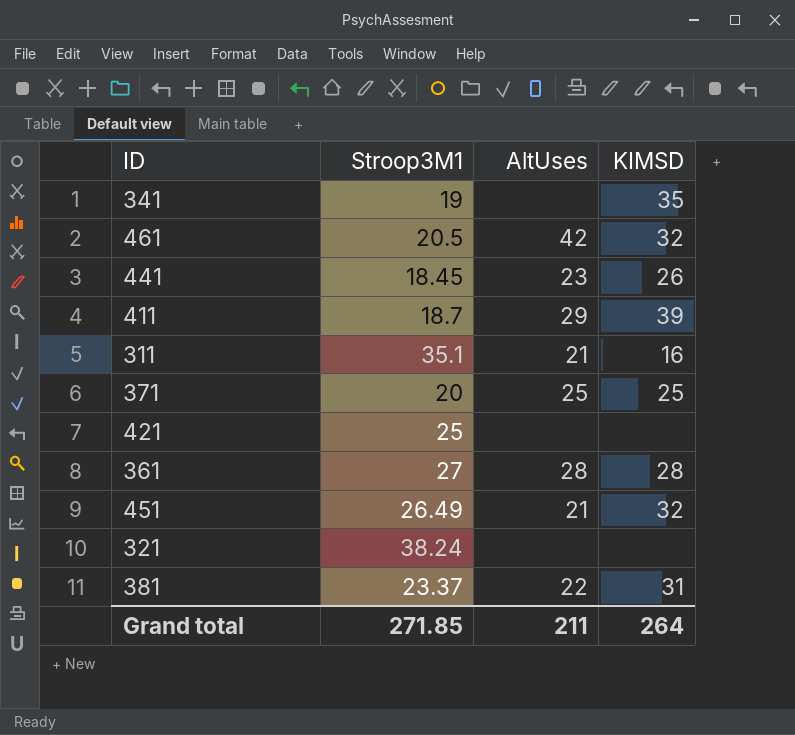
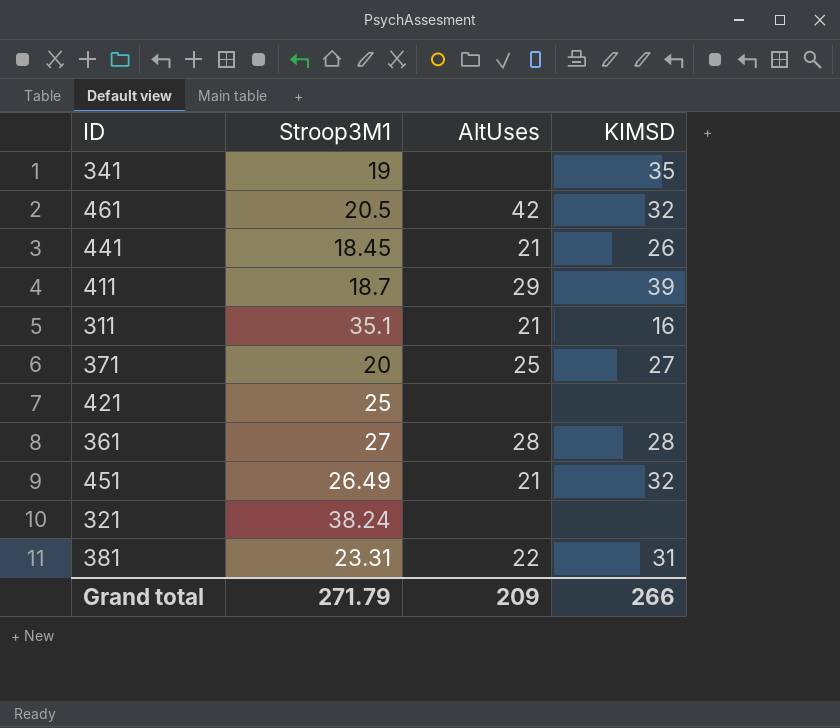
441 | AltUses: 23 -> 21
371 | KIMSD: 25 -> 27
381 | Stroop3M1: 23.37 -> 23.31
Grand total | Stroop3M1: 271.85 -> 271.79
Grand total | AltUses: 211 -> 209
Grand total | KIMSD: 264 -> 266

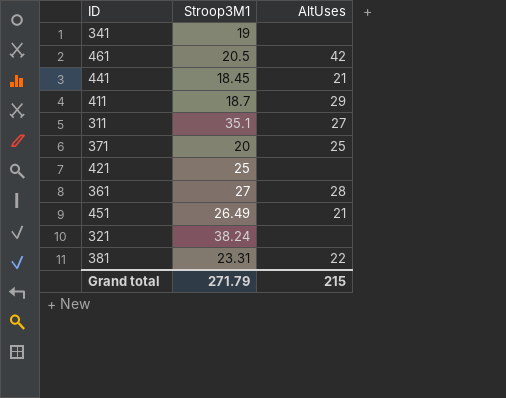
column KIMSD | position: 4 -> none
311 | AltUses: 21 -> 27
Grand total | AltUses: 209 -> 215

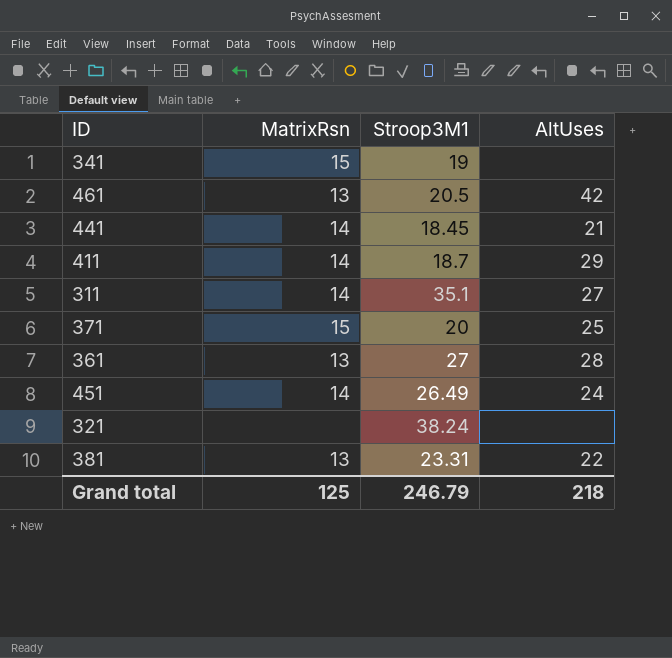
column MatrixRsn | position: none -> 2
row 421: 25 | none -> none
451 | AltUses: 21 -> 24
Grand total | Stroop3M1: 271.79 -> 246.79
Grand total | AltUses: 215 -> 218

